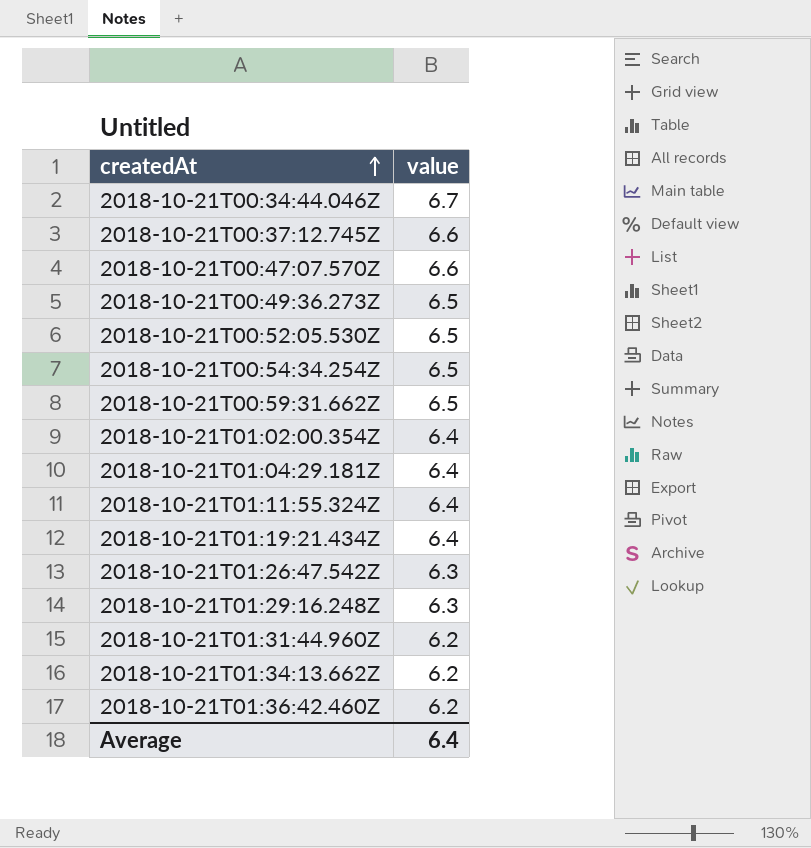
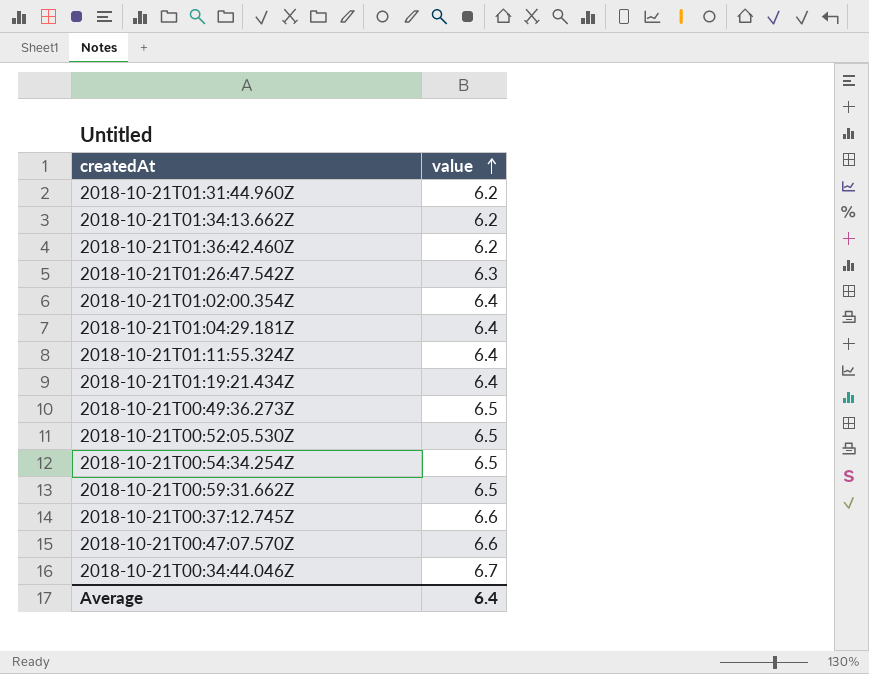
row order: createdAt ascending -> value ascending
row 2018-10-21T01:29:16.248Z: 6.3 -> none

